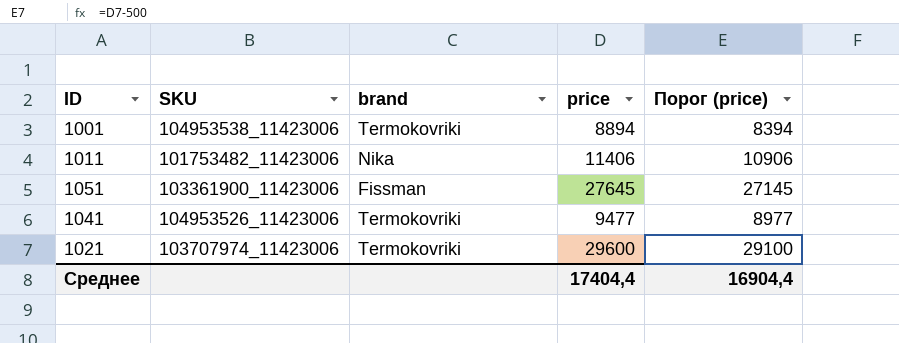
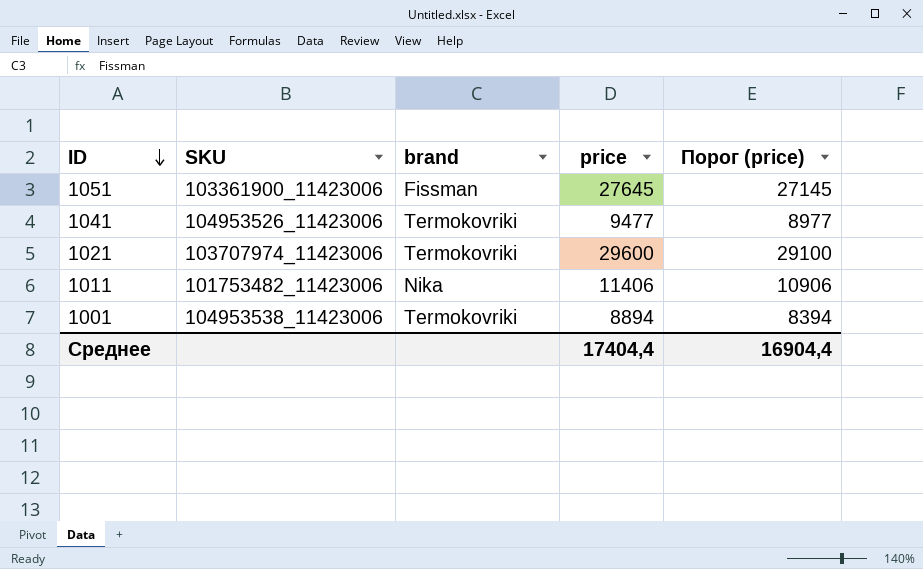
row order: none -> ID descending

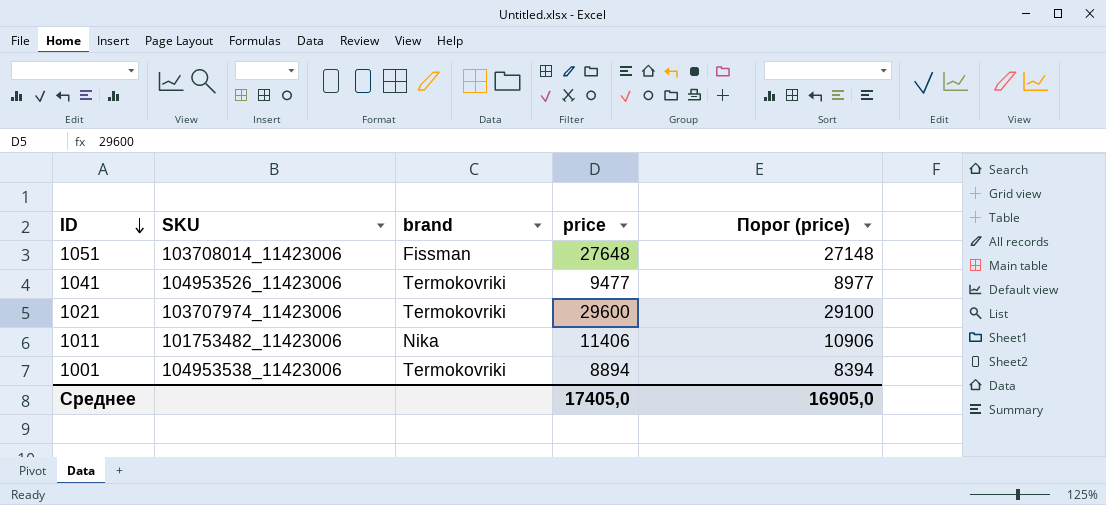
1051 | SKU: 103361900_11423006 -> 103708014_11423006
1051 | price: 27645 -> 27648
1051 | Порог (price): 27145 -> 27148
Среднее | price: 17404,4 -> 17405,0
Среднее | Порог (price): 16904,4 -> 16905,0

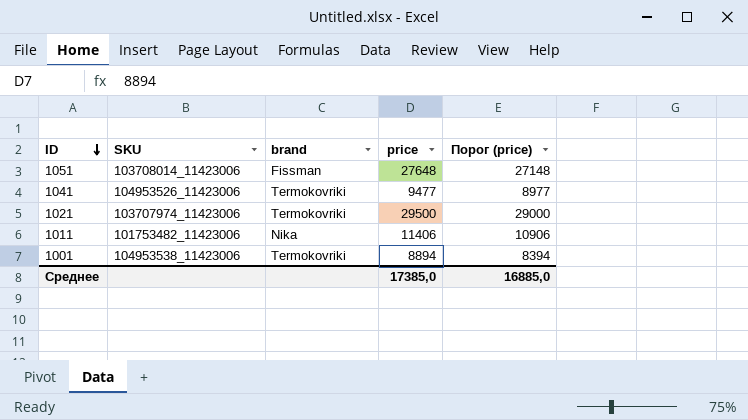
1021 | price: 29600 -> 29500
1021 | Порог (price): 29100 -> 29000
Среднее | price: 17405,0 -> 17385,0
Среднее | Порог (price): 16905,0 -> 16885,0

